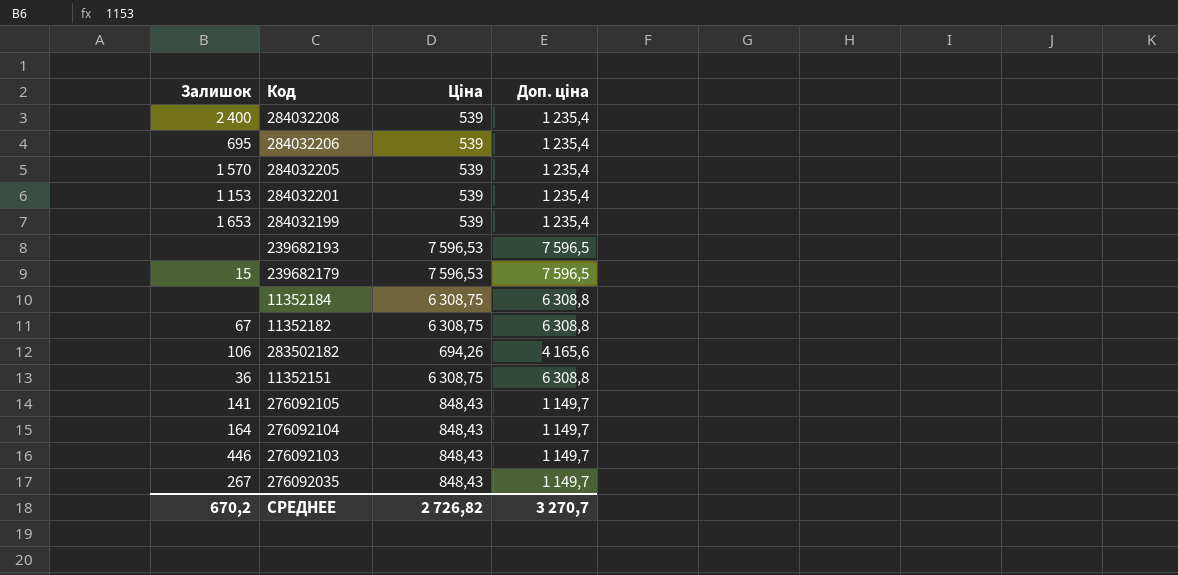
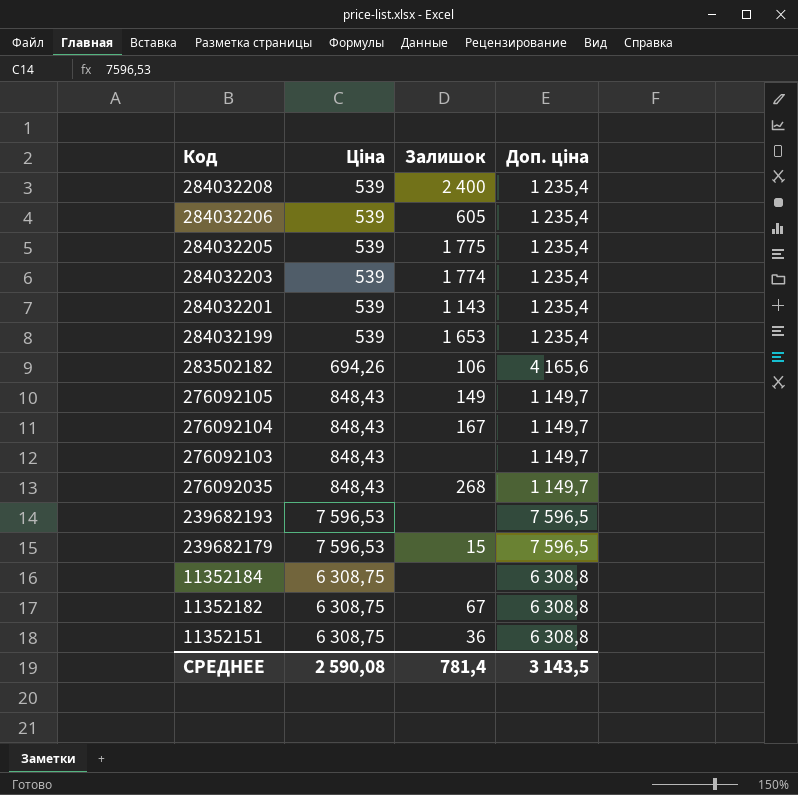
row order: none -> Код descending
column Залишок | position: 1 -> 3
284032206 | Залишок: 695 -> 605
284032205 | Залишок: 1 570 -> 1 775
row 284032203: none -> 539 | 1 774 | 1 235,4
284032201 | Залишок: 1 153 -> 1 143
276092105 | Залишок: 141 -> 149
276092104 | Залишок: 164 -> 167
276092103 | Залишок: 446 -> none
276092035 | Залишок: 267 -> 268
СРЕДНЕЕ | Ціна: 2 726,82 -> 2 590,08
СРЕДНЕЕ | Залишок: 670,2 -> 781,4
СРЕДНЕЕ | Доп. ціна: 3 270,7 -> 3 143,5

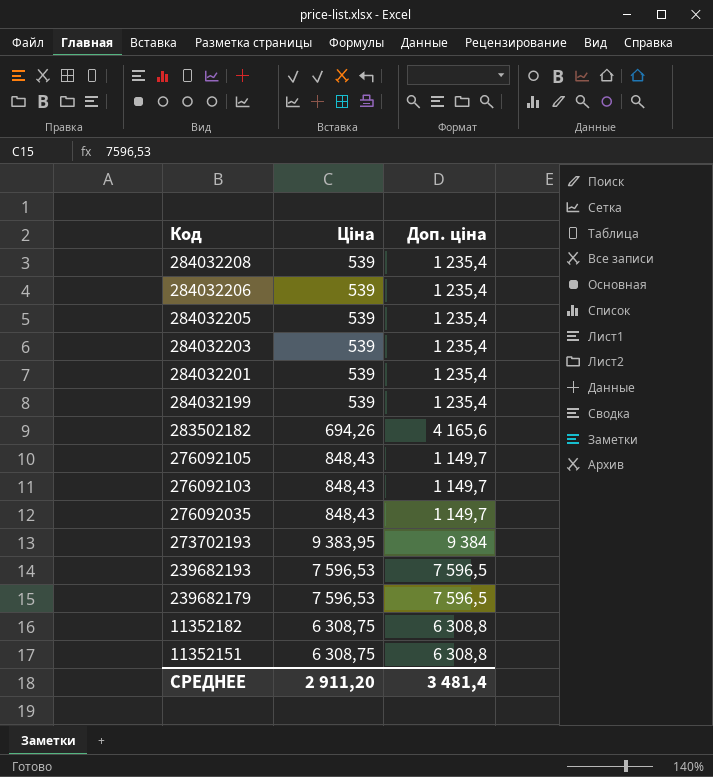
column Залишок | position: 3 -> none
row 276092104: 848,43 | 167 | 1 149,7 -> none
row 11352184: 6 308,75 | none | 6 308,8 -> none
row 273702193: none -> 9 383,95 | 9 384
СРЕДНЕЕ | Ціна: 2 590,08 -> 2 911,20
СРЕДНЕЕ | Доп. ціна: 3 143,5 -> 3 481,4

